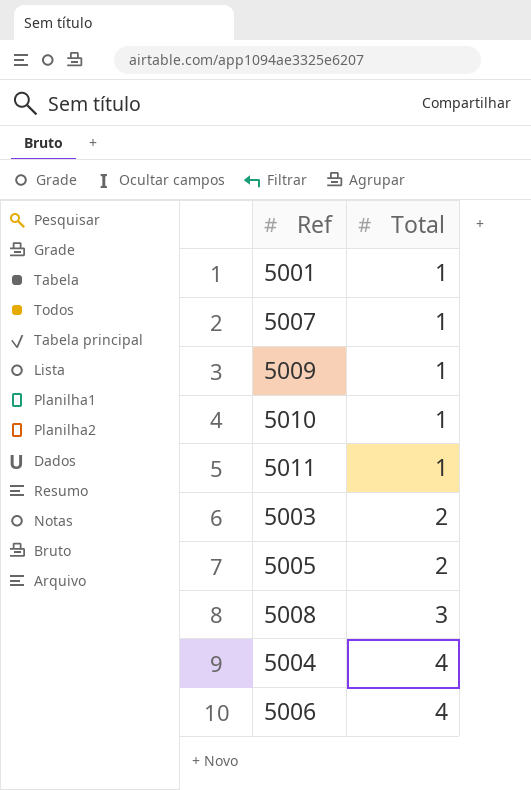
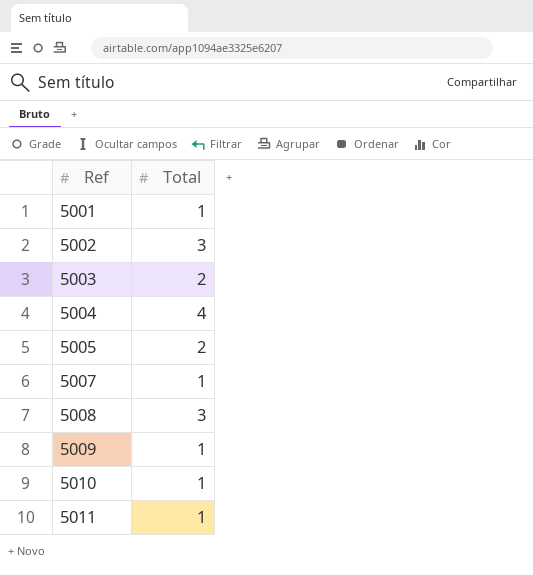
row order: Total ascending -> Ref ascending
row 5006: 4 -> none
row 5002: none -> 3

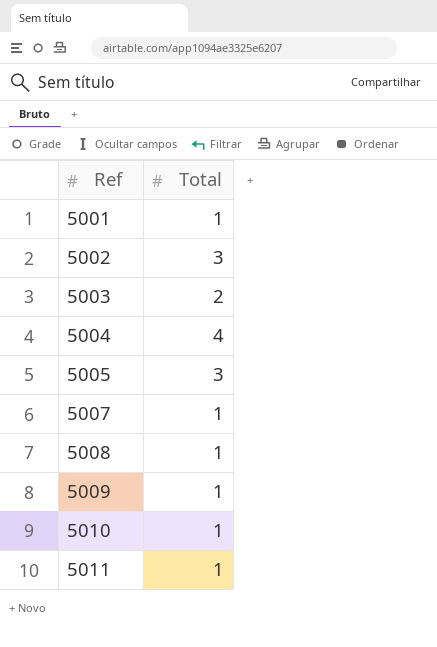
5005 | Total: 2 -> 3
5008 | Total: 3 -> 1

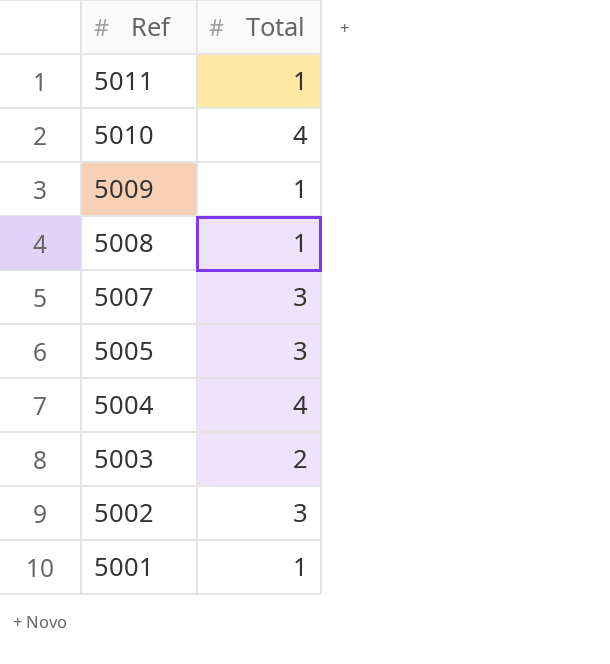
row order: Ref ascending -> Ref descending
5010 | Total: 1 -> 4
5007 | Total: 1 -> 3

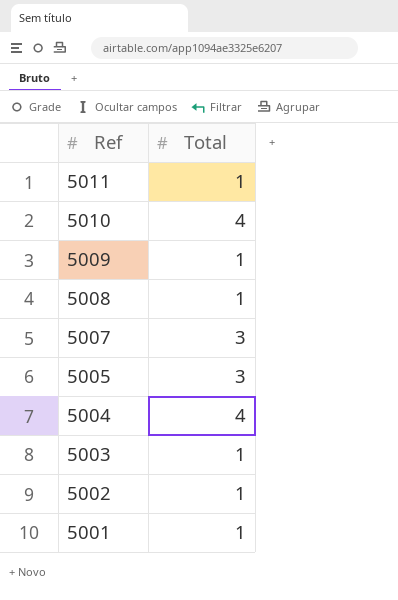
5003 | Total: 2 -> 1
5002 | Total: 3 -> 1

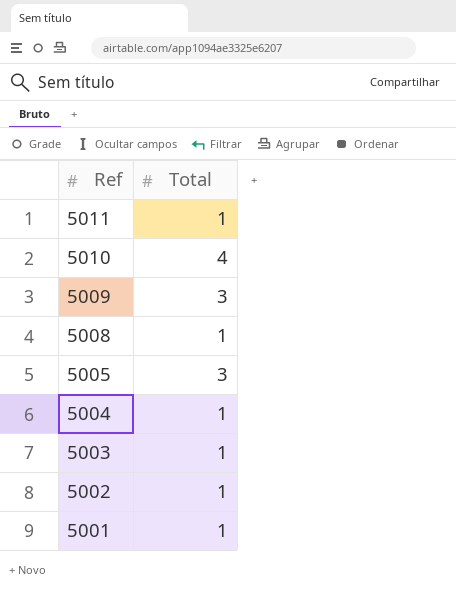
row 5007: 3 -> none
5009 | Total: 1 -> 3
5004 | Total: 4 -> 1

